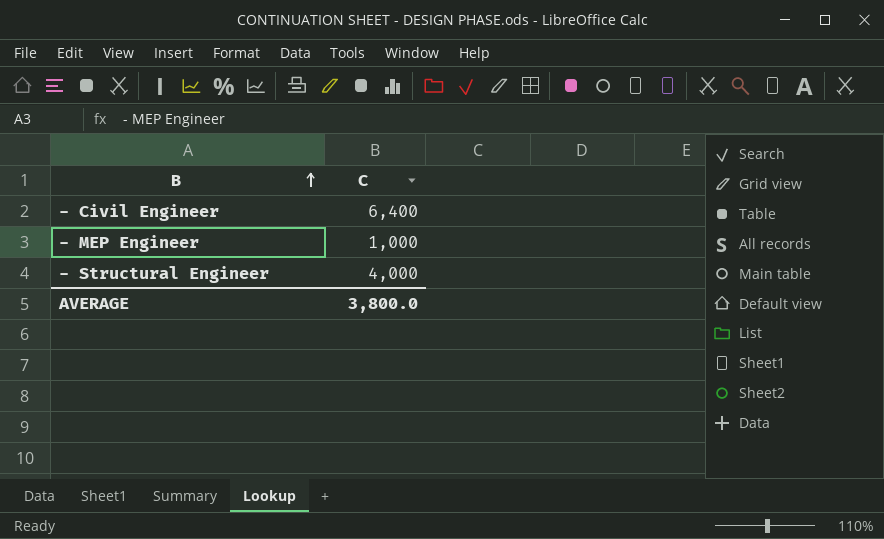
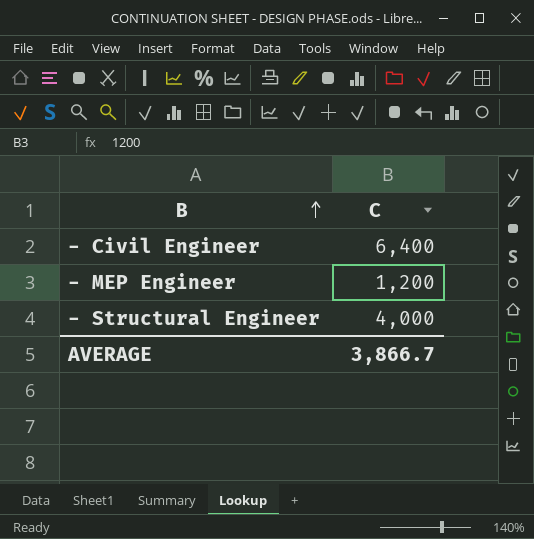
- MEP Engineer | C: 1,000 -> 1,200
AVERAGE | C: 3,800.0 -> 3,866.7

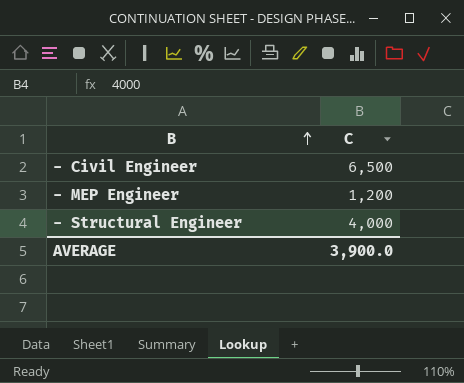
- Civil Engineer | C: 6,400 -> 6,500
AVERAGE | C: 3,866.7 -> 3,900.0

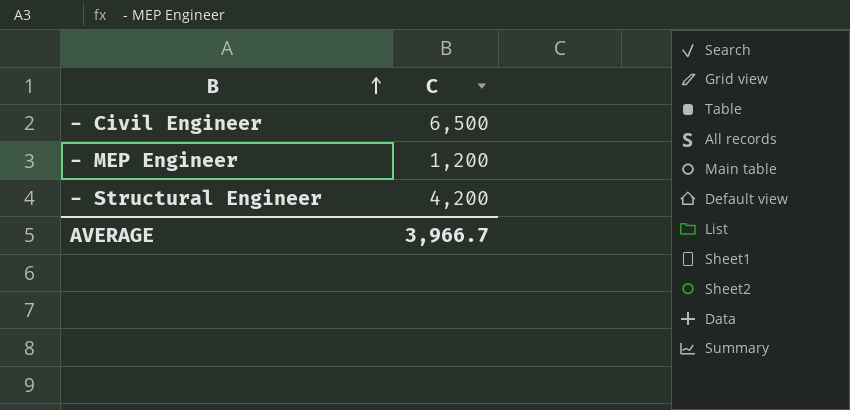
- Structural Engineer | C: 4,000 -> 4,200
AVERAGE | C: 3,900.0 -> 3,966.7

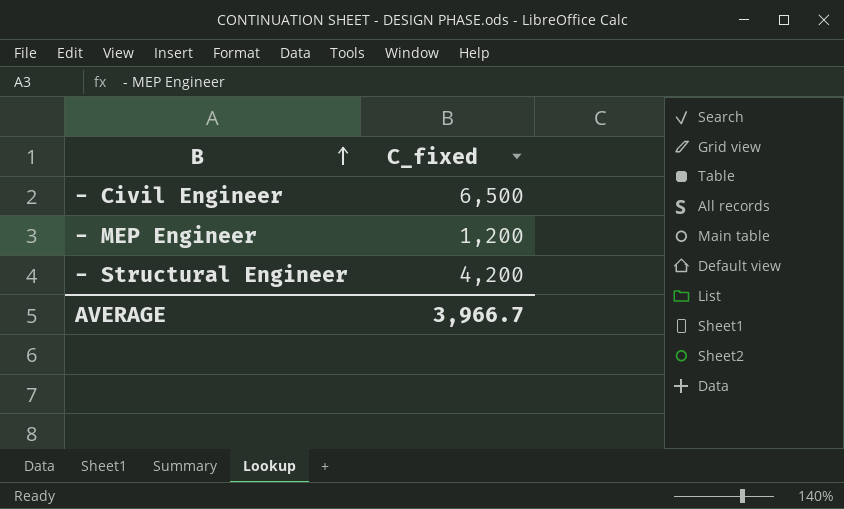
column name: C -> C_fixed

